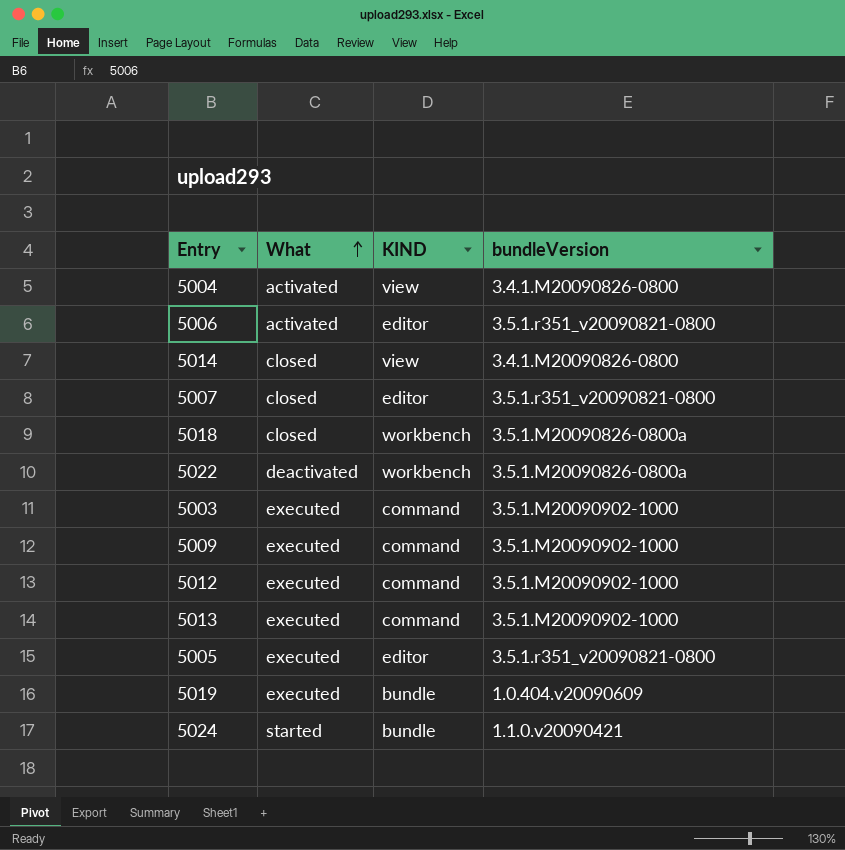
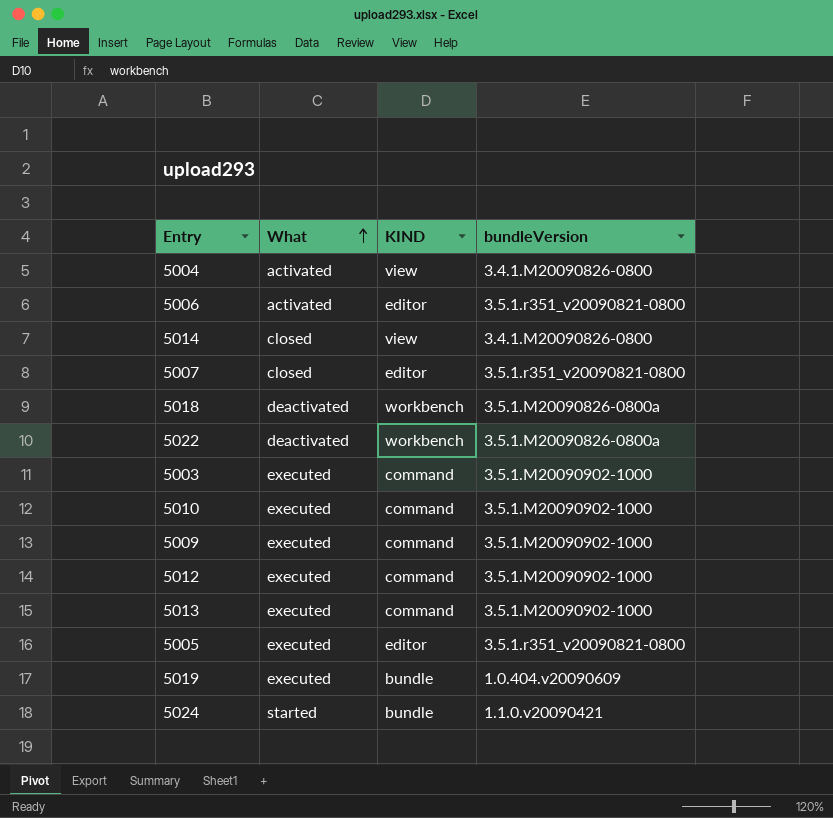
5018 | What: closed -> deactivated
row 5010: none -> executed | command | 3.5.1.M20090902-1000

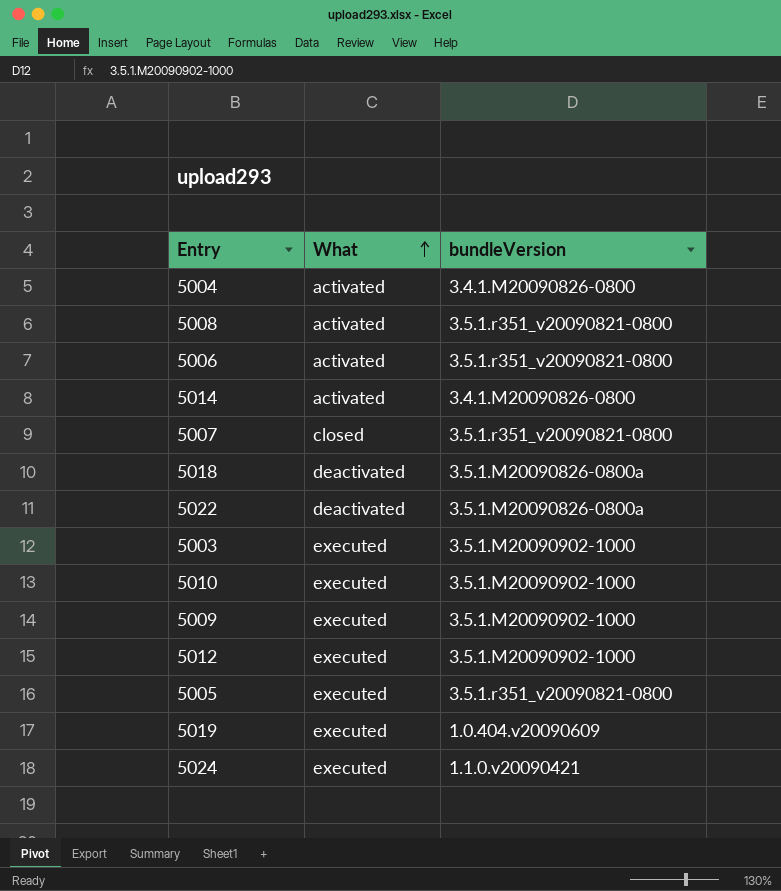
column KIND | position: 3 -> none
row 5013: executed | command | 3.5.1.M20090902-1000 -> none
row 5008: none -> activated | 3.5.1.r351_v20090821-0800
5014 | What: closed -> activated
5024 | What: started -> executed

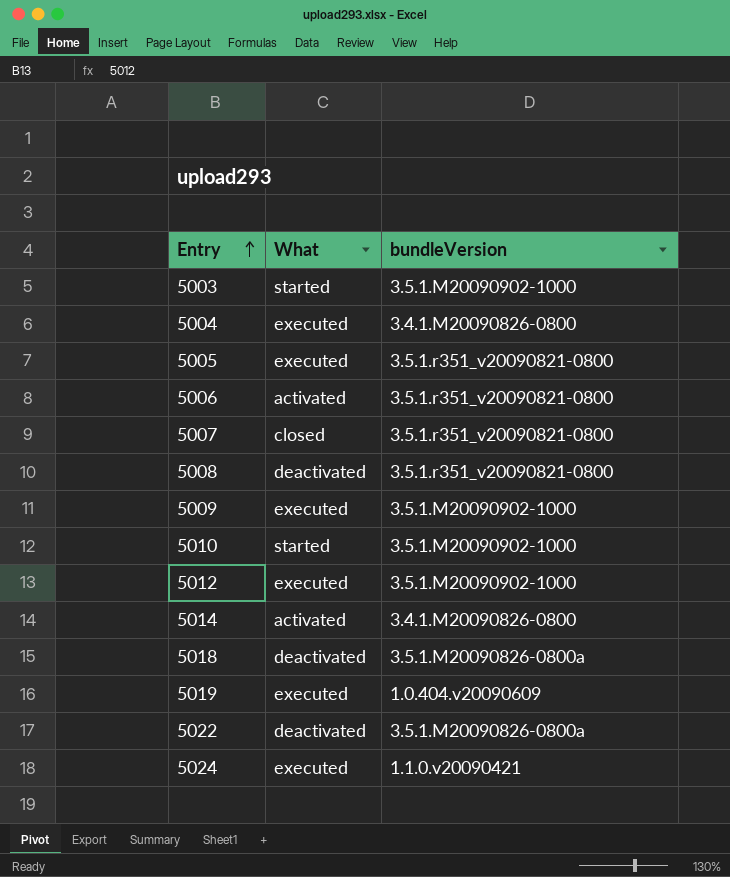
row order: What ascending -> Entry ascending
5003 | What: executed -> started
5004 | What: activated -> executed
5008 | What: activated -> deactivated
5010 | What: executed -> started

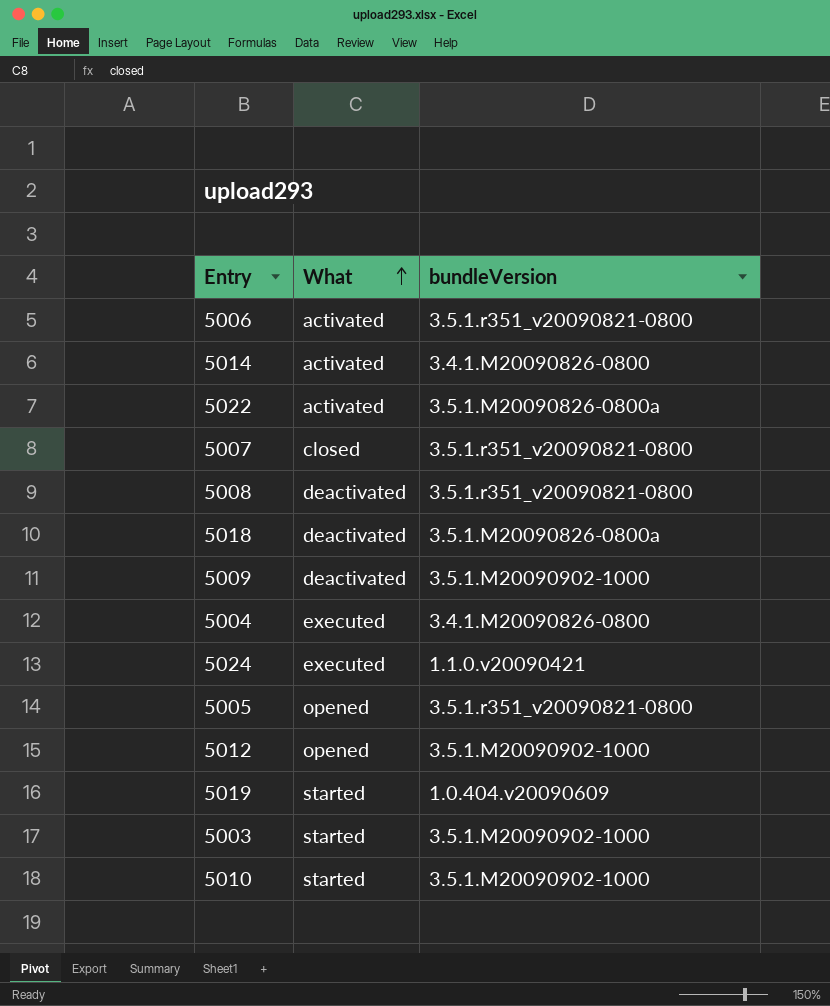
row order: Entry ascending -> What ascending
5022 | What: deactivated -> activated
5009 | What: executed -> deactivated
5005 | What: executed -> opened
5012 | What: executed -> opened
5019 | What: executed -> started

